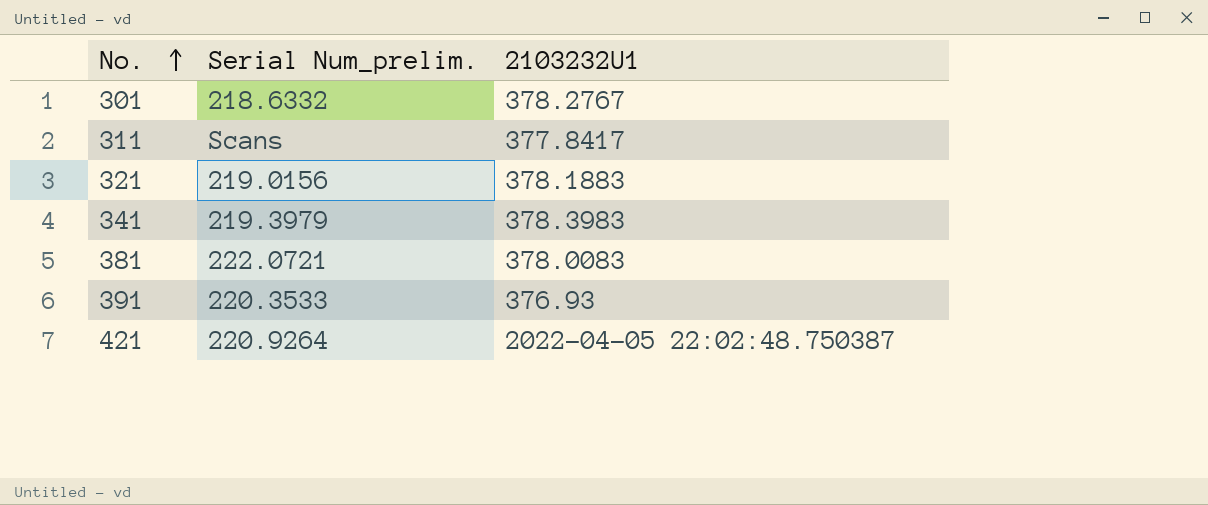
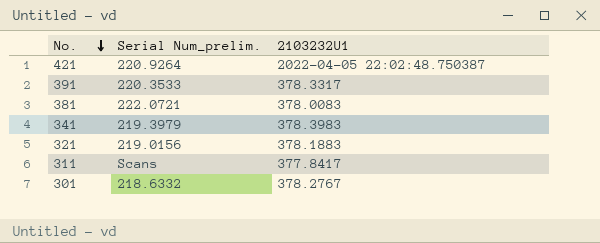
row order: No. ascending -> No. descending
391 | 2103232U1: 376.93 -> 378.3317

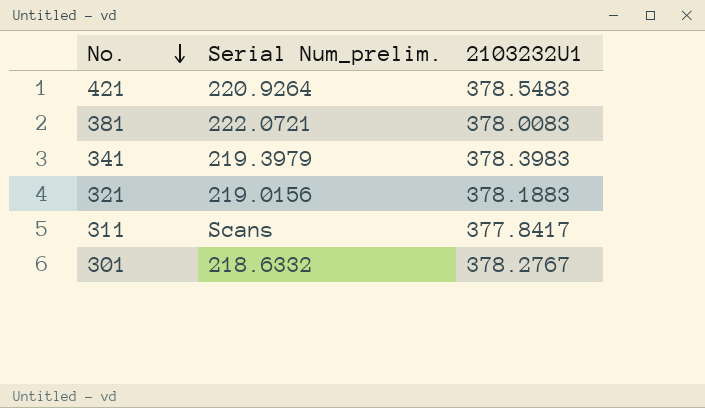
row 391: 220.3533 | 378.3317 -> none
421 | 2103232U1: 2022-04-05 22:02:48.750387 -> 378.5483

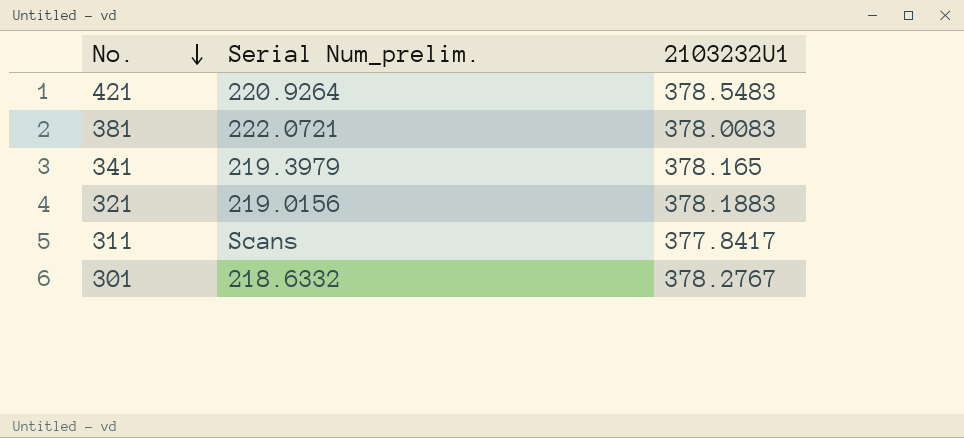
341 | 2103232U1: 378.3983 -> 378.165

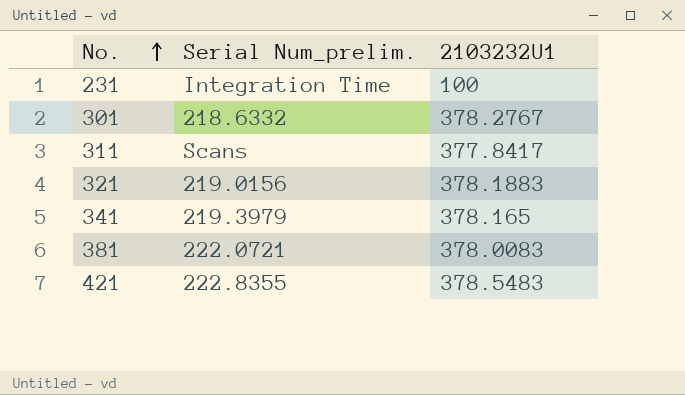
row order: No. descending -> No. ascending
row 231: none -> Integration Time | 100
421 | Serial Num_prelim.: 220.9264 -> 222.8355

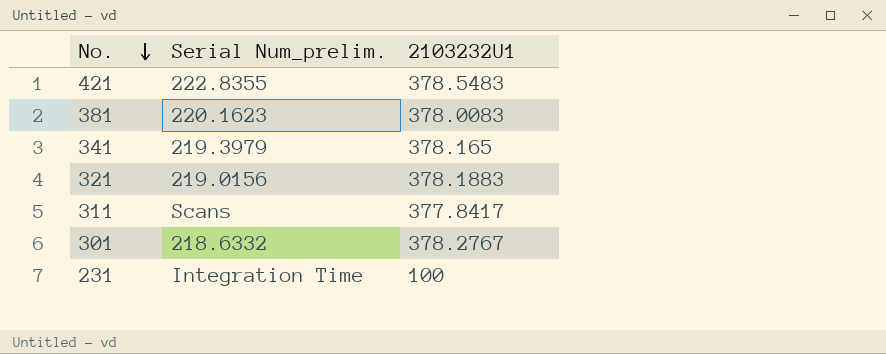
row order: No. ascending -> No. descending
381 | Serial Num_prelim.: 222.0721 -> 220.1623

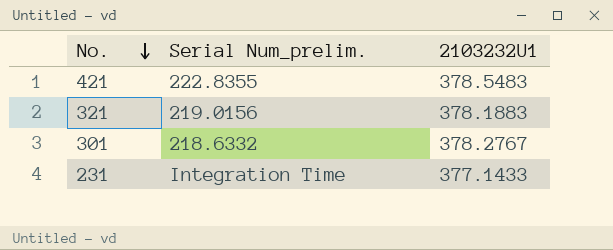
row 381: 220.1623 | 378.0083 -> none
row 341: 219.3979 | 378.165 -> none
row 311: Scans | 377.8417 -> none
231 | 2103232U1: 100 -> 377.1433

